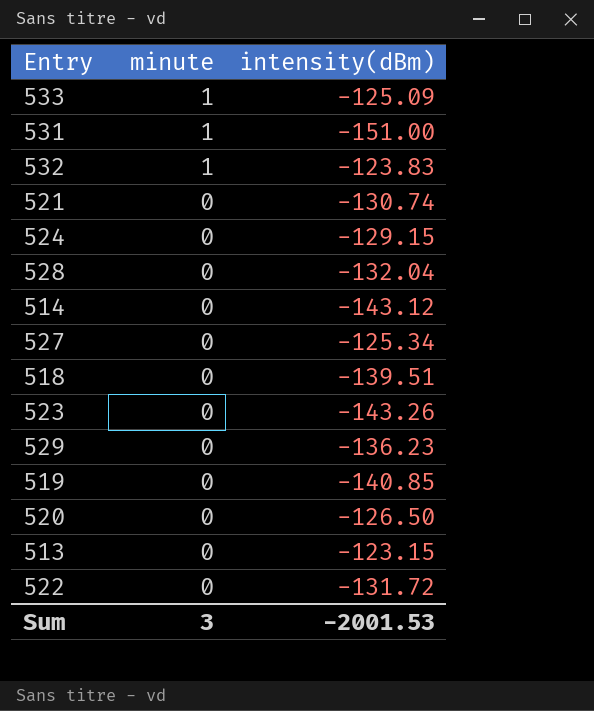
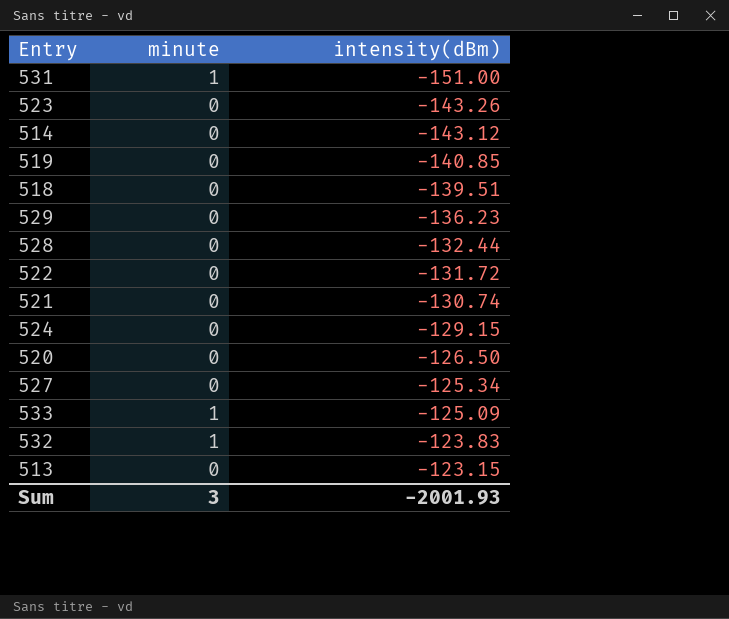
row order: minute descending -> intensity(dBm) ascending
528 | intensity(dBm): -132.04 -> -132.44
Sum | intensity(dBm): -2001.53 -> -2001.93

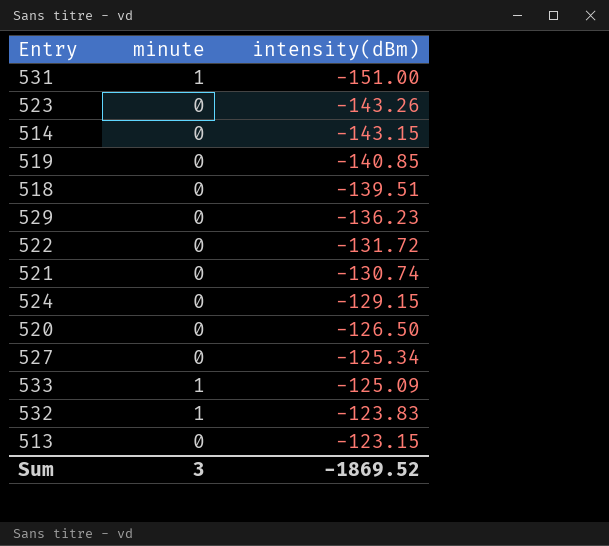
row 528: 0 | -132.44 -> none
514 | intensity(dBm): -143.12 -> -143.15
Sum | intensity(dBm): -2001.93 -> -1869.52

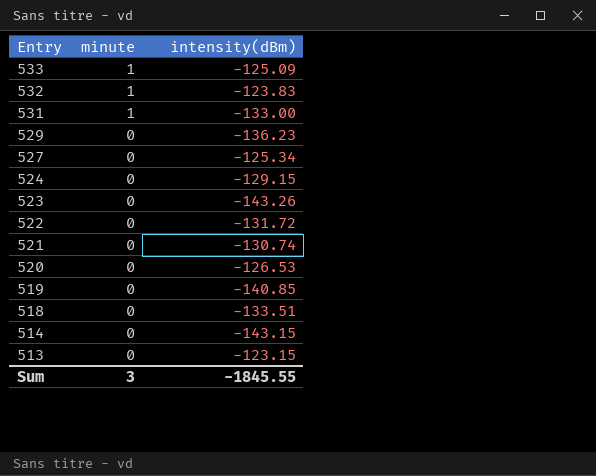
row order: intensity(dBm) ascending -> Entry descending
531 | intensity(dBm): -151.00 -> -133.00
520 | intensity(dBm): -126.50 -> -126.53
518 | intensity(dBm): -139.51 -> -133.51
Sum | intensity(dBm): -1869.52 -> -1845.55

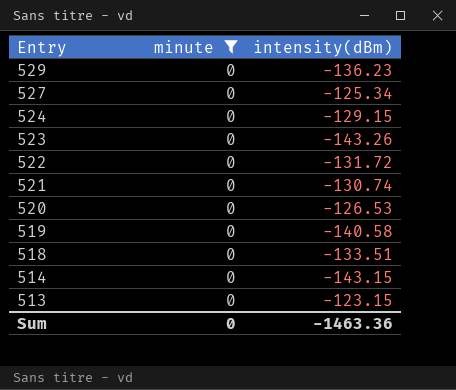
filter: none -> minute = 0
519 | intensity(dBm): -140.85 -> -140.58
Sum | minute: 3 -> 0
Sum | intensity(dBm): -1845.55 -> -1463.36

